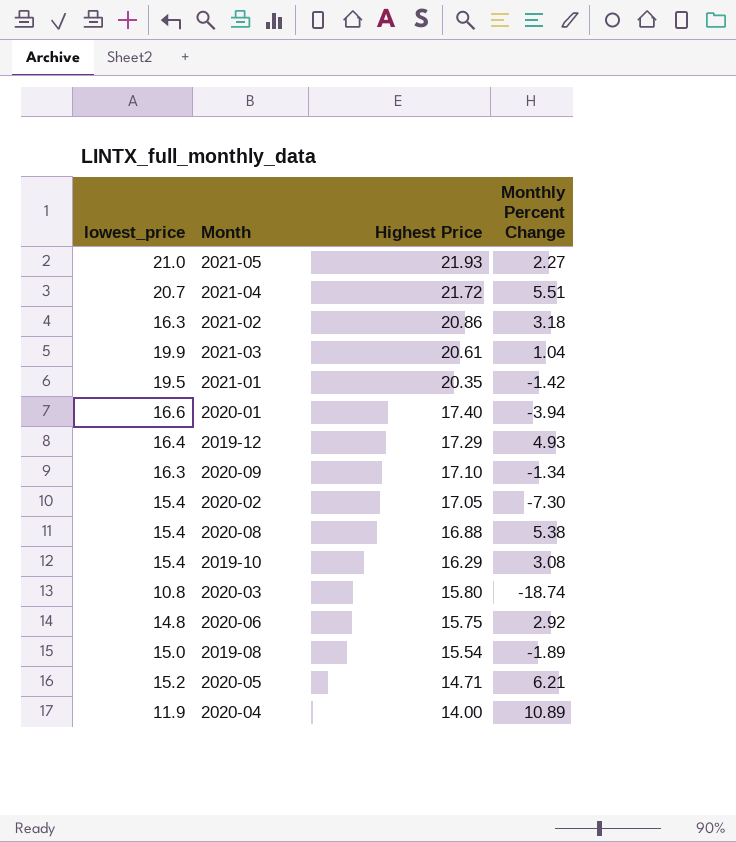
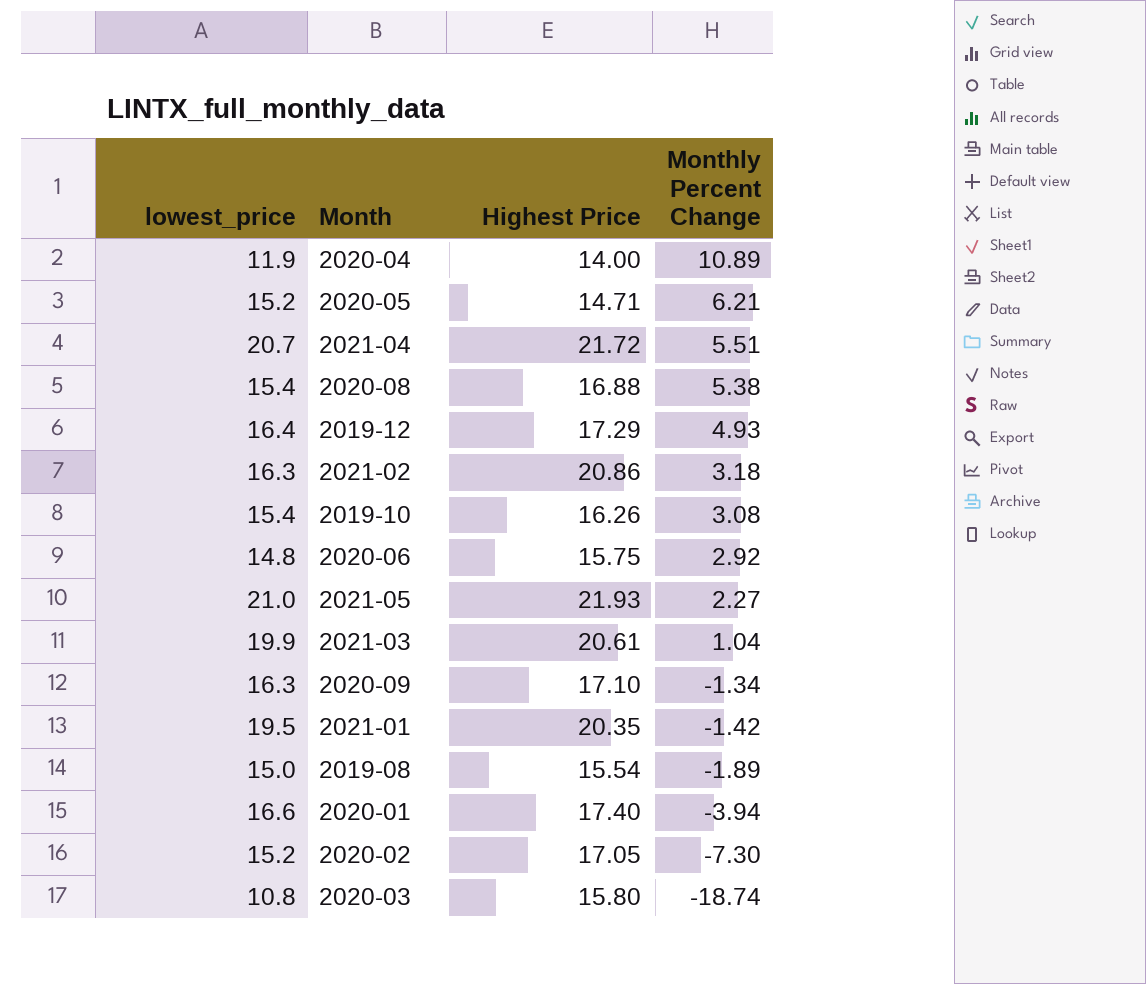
row order: Highest Price descending -> Monthly Percent Change descending
2019-10 | Highest Price: 16.29 -> 16.26
2020-02 | lowest_price: 15.4 -> 15.2

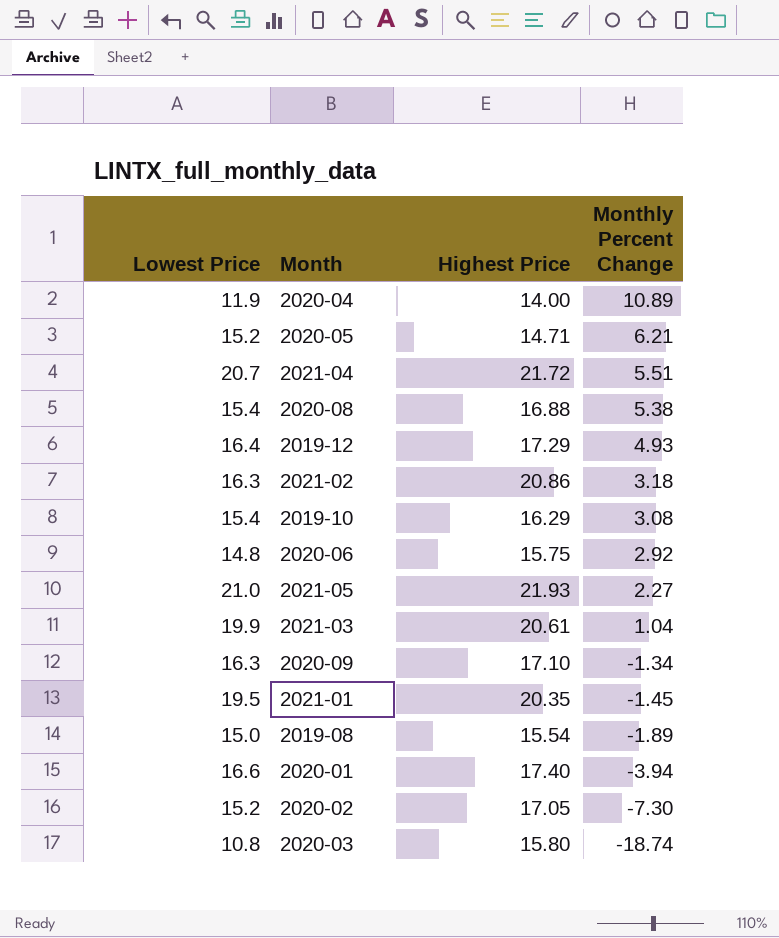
column name: lowest_price -> Lowest Price
2019-10 | Highest Price: 16.26 -> 16.29
2021-01 | Monthly Percent Change: -1.42 -> -1.45

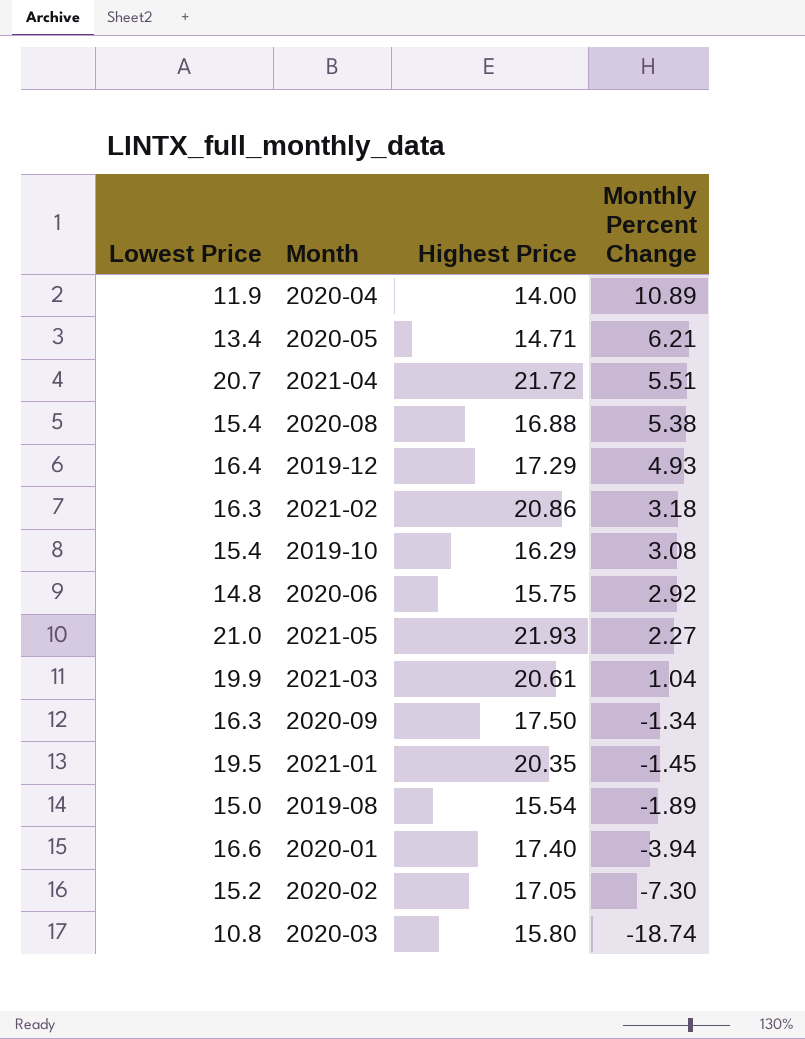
2020-05 | Lowest Price: 15.2 -> 13.4
2020-09 | Highest Price: 17.10 -> 17.50

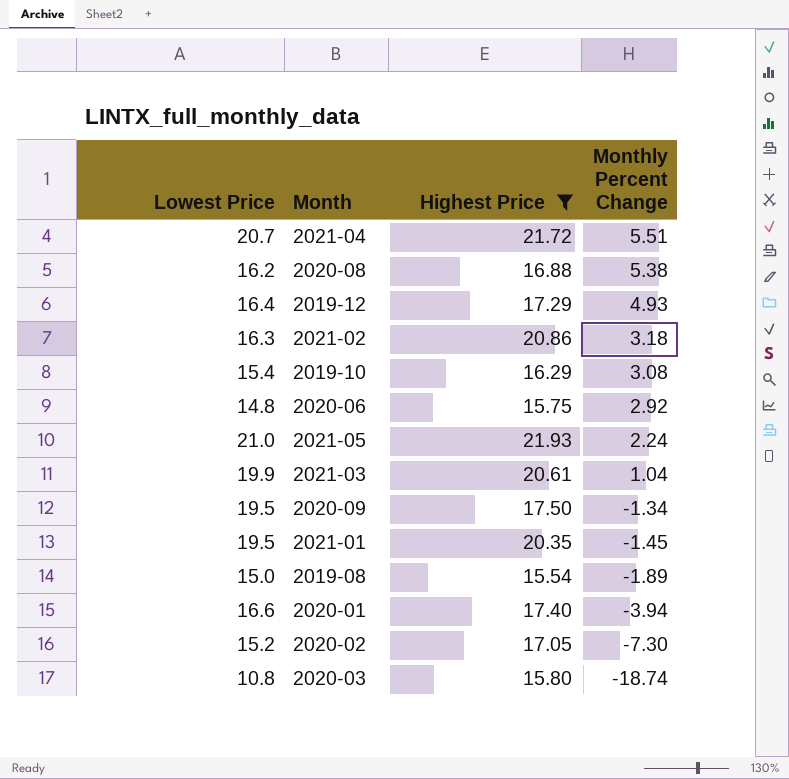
filter: none -> Highest Price >= 15.54
2020-08 | Lowest Price: 15.4 -> 16.2
2021-05 | Monthly Percent Change: 2.27 -> 2.24
2020-09 | Lowest Price: 16.3 -> 19.5

